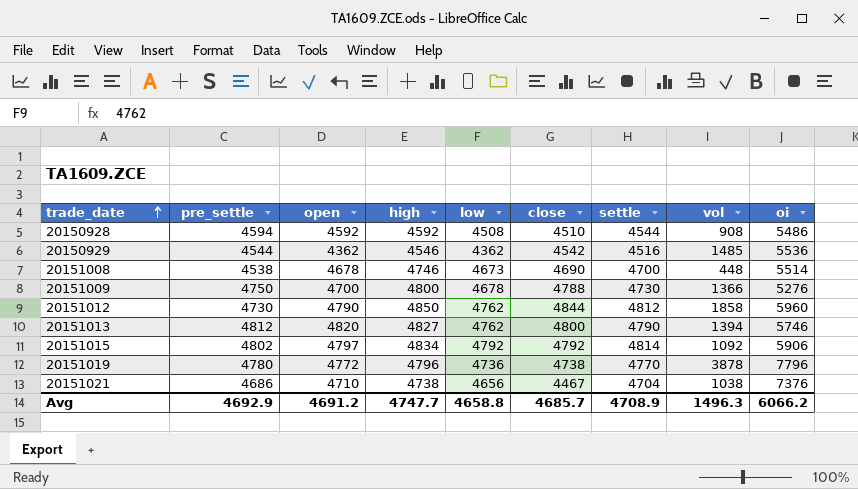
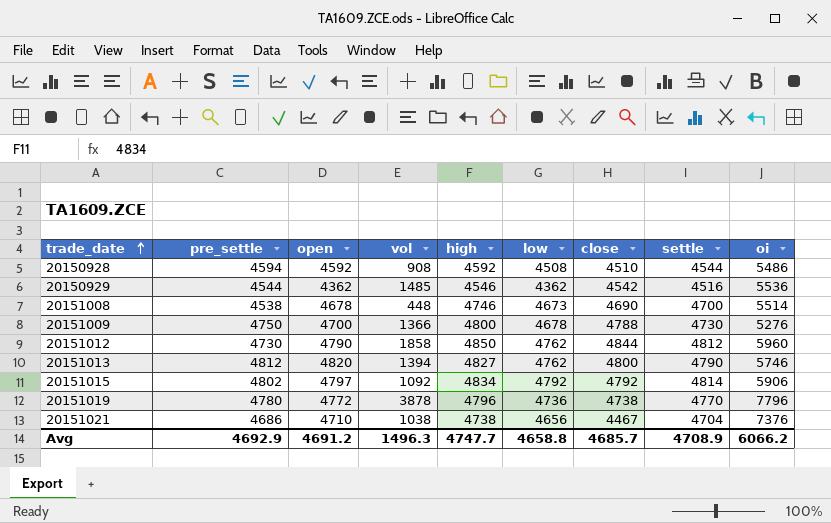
column vol | position: 8 -> 4

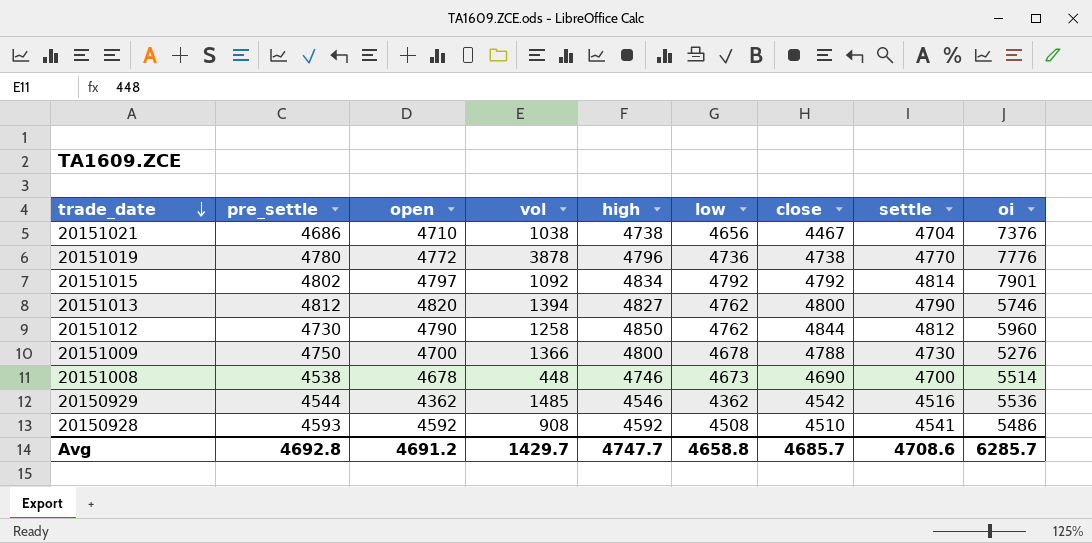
row order: trade_date ascending -> trade_date descending
20151019 | oi: 7796 -> 7776
20151015 | oi: 5906 -> 7901
20151012 | vol: 1858 -> 1258
20150928 | pre_settle: 4594 -> 4593
20150928 | settle: 4544 -> 4541
Avg | pre_settle: 4692.9 -> 4692.8
Avg | vol: 1496.3 -> 1429.7
Avg | settle: 4708.9 -> 4708.6
Avg | oi: 6066.2 -> 6285.7

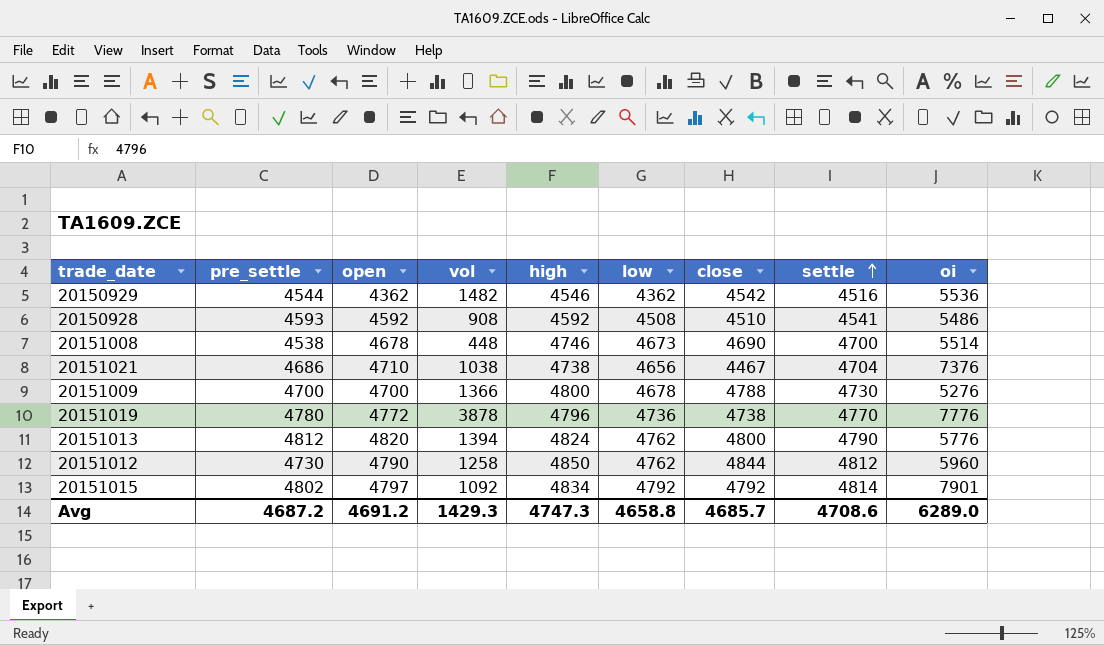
row order: trade_date descending -> settle ascending
20150929 | vol: 1485 -> 1482
20151009 | pre_settle: 4750 -> 4700
20151013 | high: 4827 -> 4824
20151013 | oi: 5746 -> 5776
Avg | pre_settle: 4692.8 -> 4687.2
Avg | vol: 1429.7 -> 1429.3
Avg | high: 4747.7 -> 4747.3
Avg | oi: 6285.7 -> 6289.0

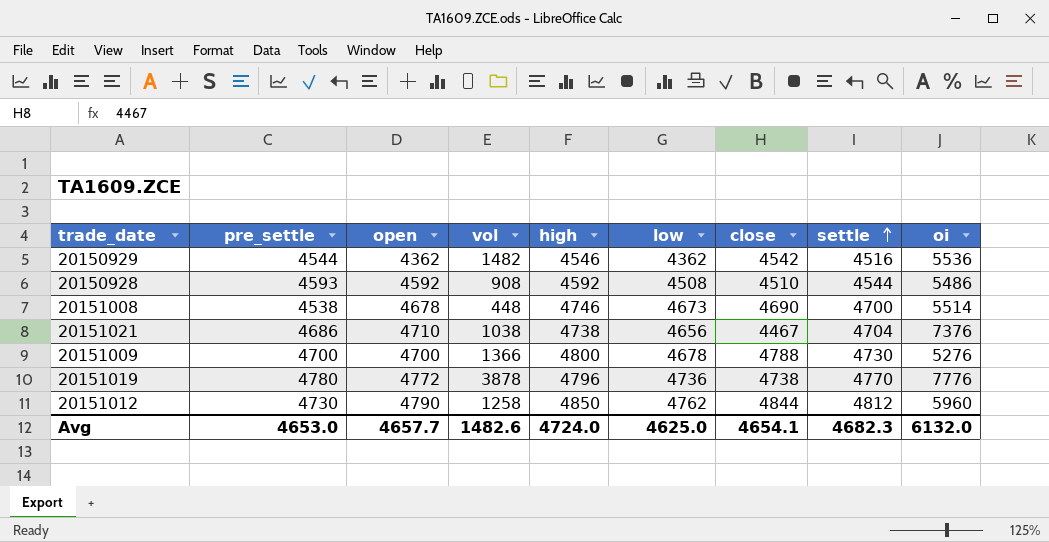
row 20151013: 4812 | 4820 | 1394 | 4824 | 4762 | 4800 | 4790 | 5776 -> none
row 20151015: 4802 | 4797 | 1092 | 4834 | 4792 | 4792 | 4814 | 7901 -> none
20150928 | settle: 4541 -> 4544
Avg | pre_settle: 4687.2 -> 4653.0
Avg | open: 4691.2 -> 4657.7
Avg | vol: 1429.3 -> 1482.6
Avg | high: 4747.3 -> 4724.0
Avg | low: 4658.8 -> 4625.0
Avg | close: 4685.7 -> 4654.1
Avg | settle: 4708.6 -> 4682.3
Avg | oi: 6289.0 -> 6132.0

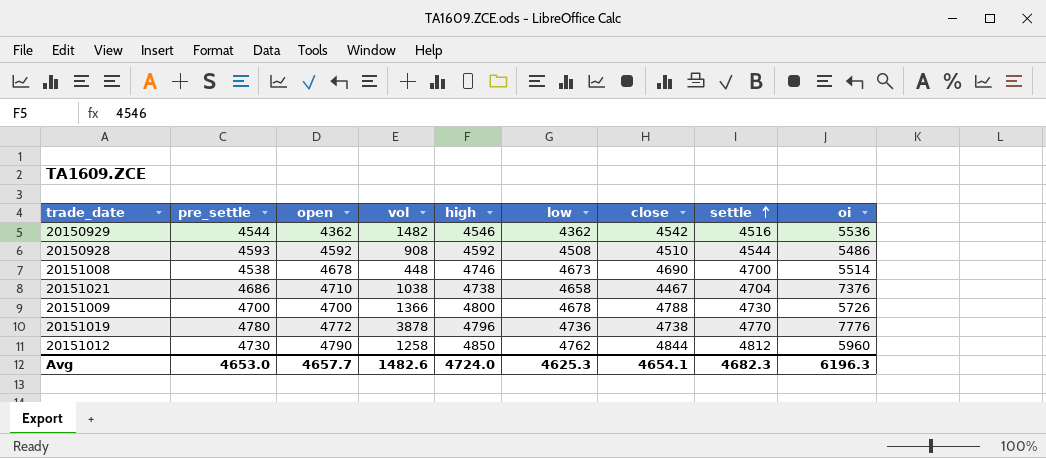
20151021 | low: 4656 -> 4658
20151009 | oi: 5276 -> 5726
Avg | low: 4625.0 -> 4625.3
Avg | oi: 6132.0 -> 6196.3

